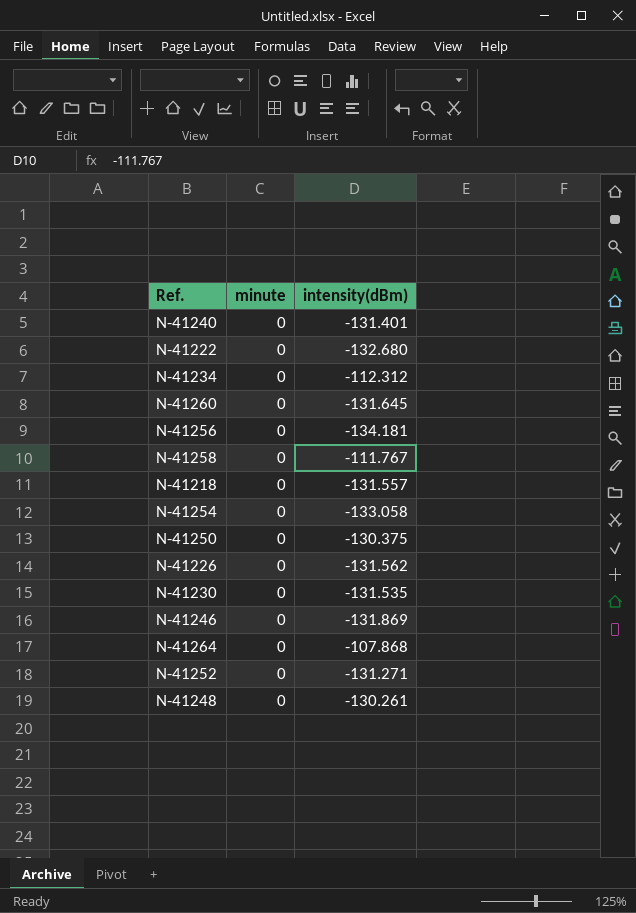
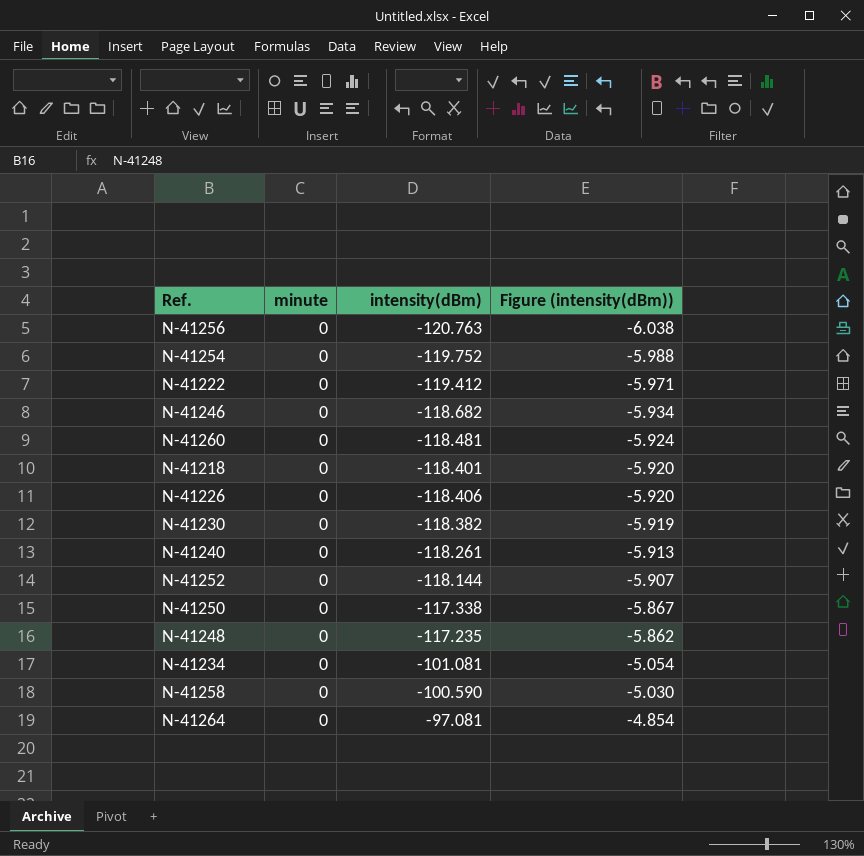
row order: none -> Figure (intensity(dBm)) ascending
column Figure (intensity(dBm)) | formula: none -> [intensity(dBm)] * 0.05
N-41256 | intensity(dBm): -134.181 -> -120.763
N-41254 | intensity(dBm): -133.058 -> -119.752
N-41222 | intensity(dBm): -132.680 -> -119.412
N-41246 | intensity(dBm): -131.869 -> -118.682
N-41260 | intensity(dBm): -131.645 -> -118.481
N-41218 | intensity(dBm): -131.557 -> -118.401
N-41226 | intensity(dBm): -131.562 -> -118.406
N-41230 | intensity(dBm): -131.535 -> -118.382
N-41240 | intensity(dBm): -131.401 -> -118.261
N-41252 | intensity(dBm): -131.271 -> -118.144
N-41250 | intensity(dBm): -130.375 -> -117.338
N-41248 | intensity(dBm): -130.261 -> -117.235
N-41234 | intensity(dBm): -112.312 -> -101.081
N-41258 | intensity(dBm): -111.767 -> -100.590
N-41264 | intensity(dBm): -107.868 -> -97.081

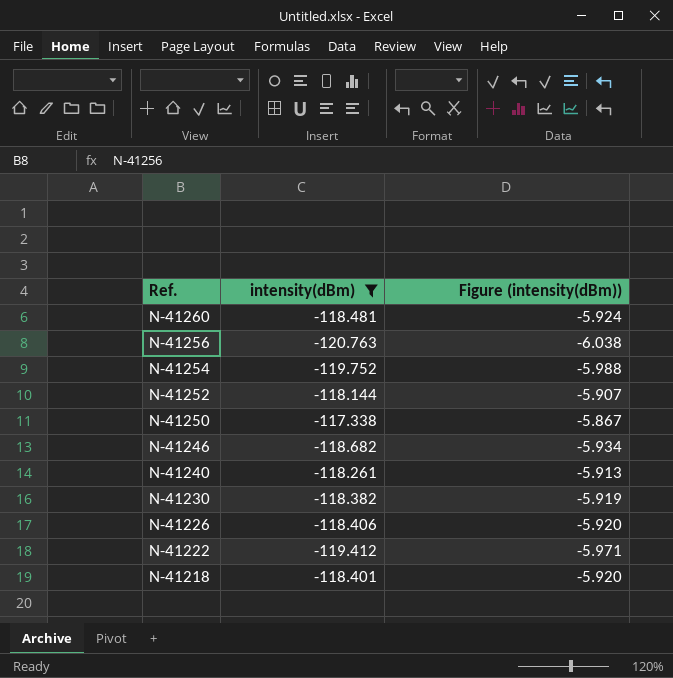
filter: none -> intensity(dBm) <= -117.338
row order: Figure (intensity(dBm)) ascending -> Ref. descending
column minute | position: 2 -> none

